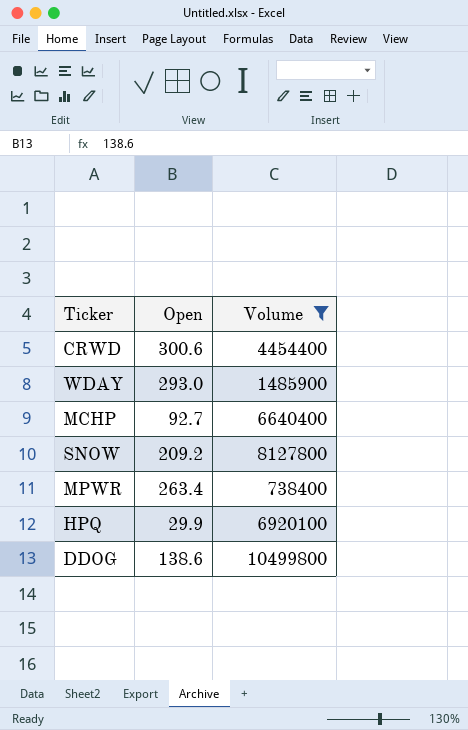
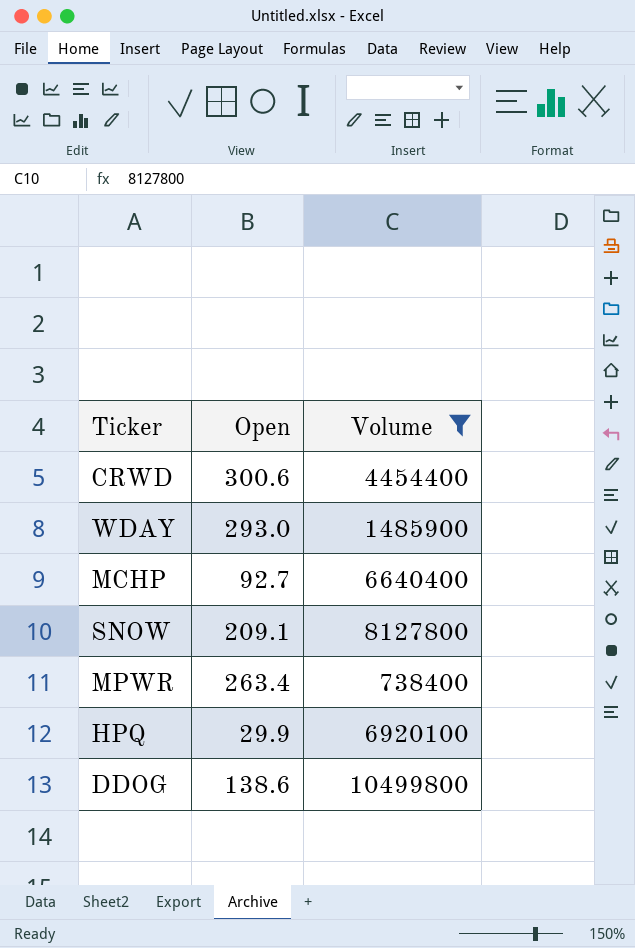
SNOW | Open: 209.2 -> 209.1

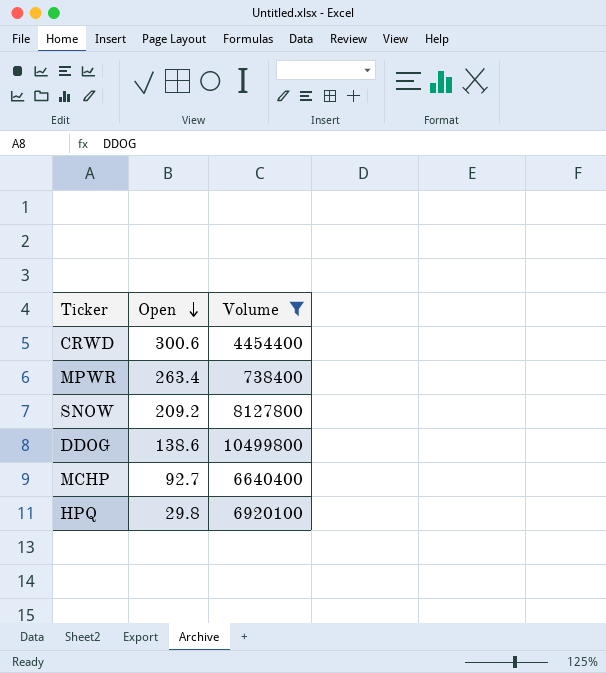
row order: none -> Open descending
row WDAY: 293.0 | 1485900 -> none
SNOW | Open: 209.1 -> 209.2
HPQ | Open: 29.9 -> 29.8

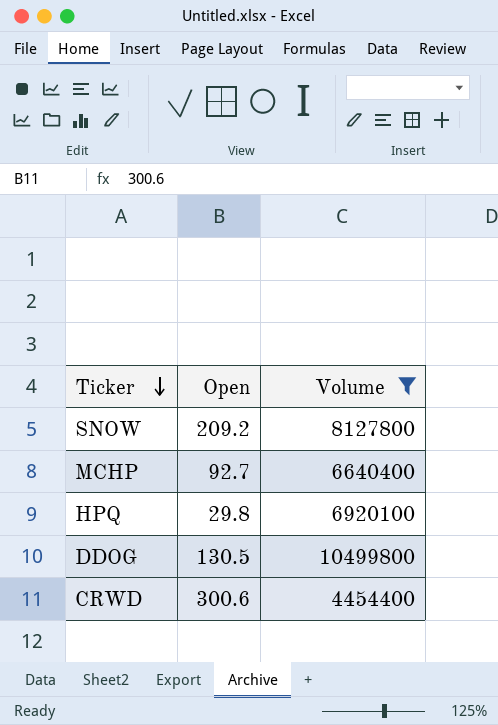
row order: Open descending -> Ticker descending
row MPWR: 263.4 | 738400 -> none
DDOG | Open: 138.6 -> 130.5

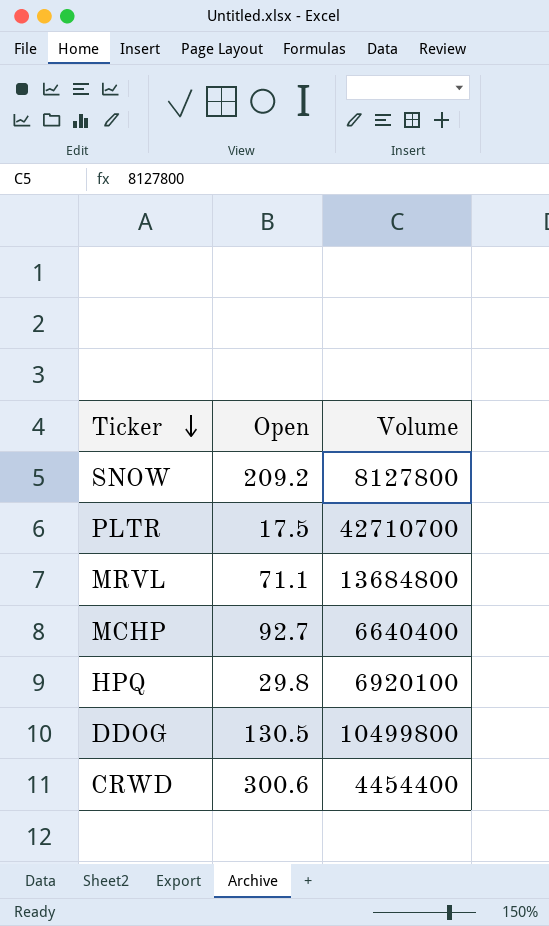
filter: Volume <= 10499800 -> none

